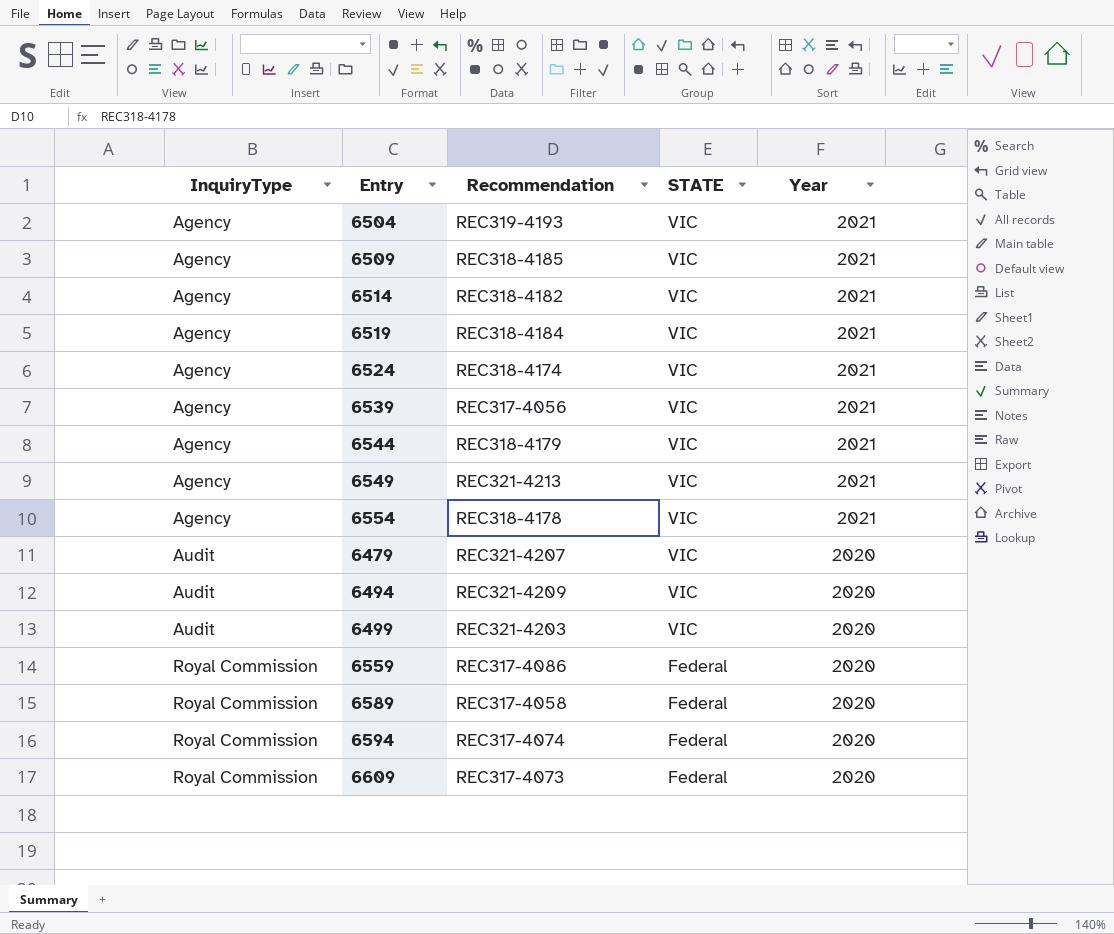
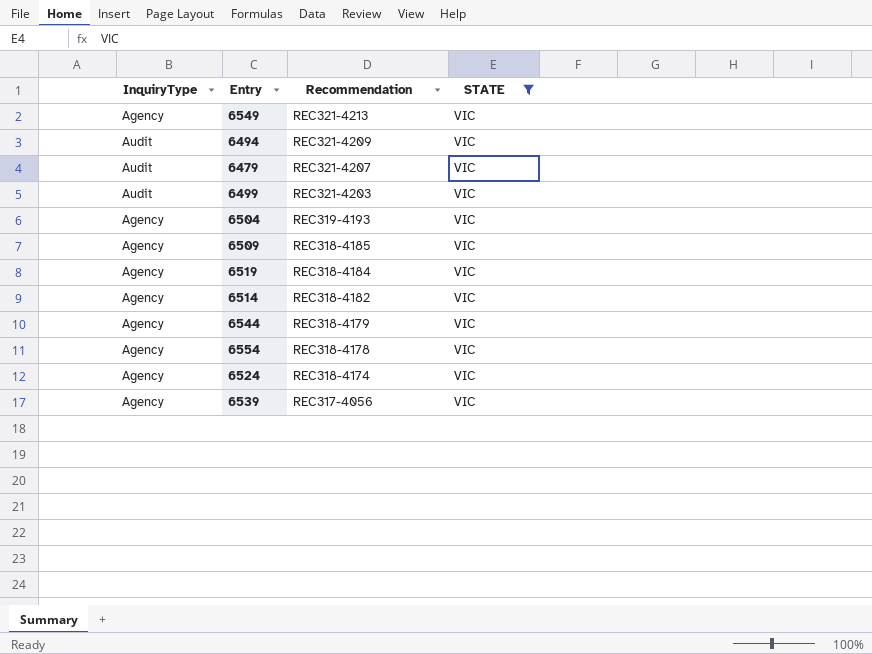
filter: none -> STATE = VIC
row order: InquiryType ascending -> Recommendation descending
column Year | position: 5 -> none

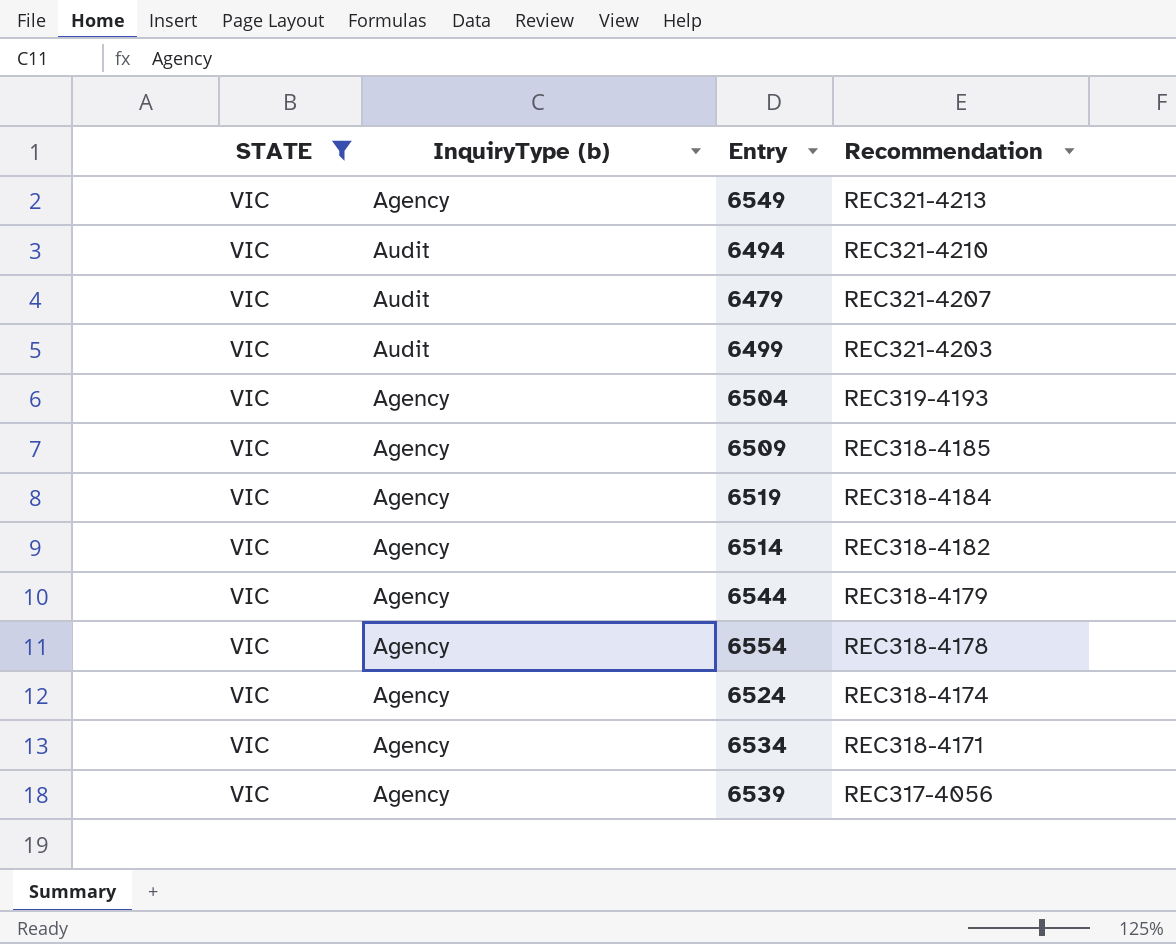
column STATE | position: 4 -> 1
column name: InquiryType -> InquiryType (b)
6494 | Recommendation: REC321-4209 -> REC321-4210
row 6534: none -> VIC | Agency | REC318-4171

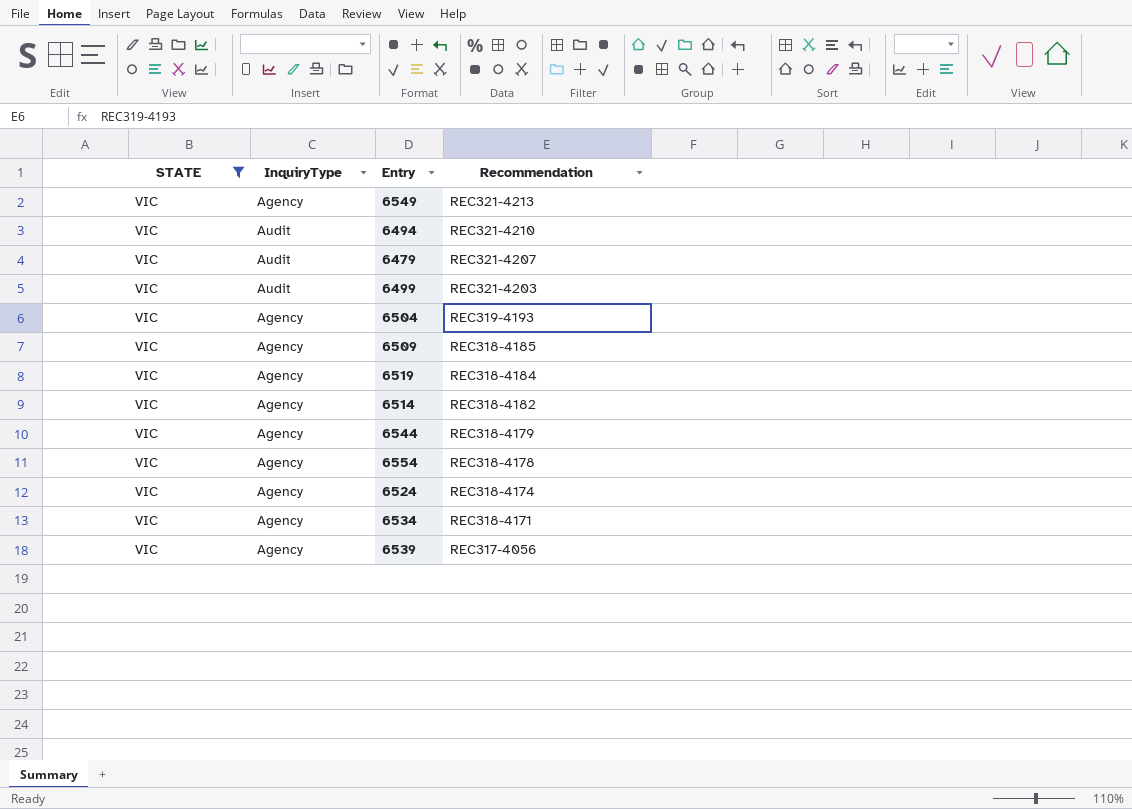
column name: InquiryType (b) -> InquiryType

